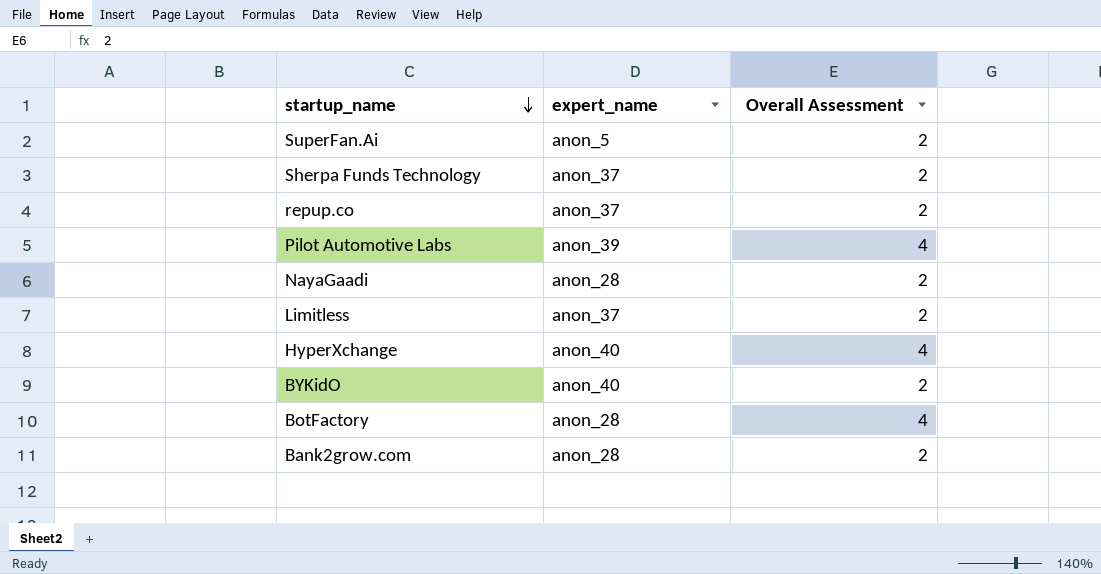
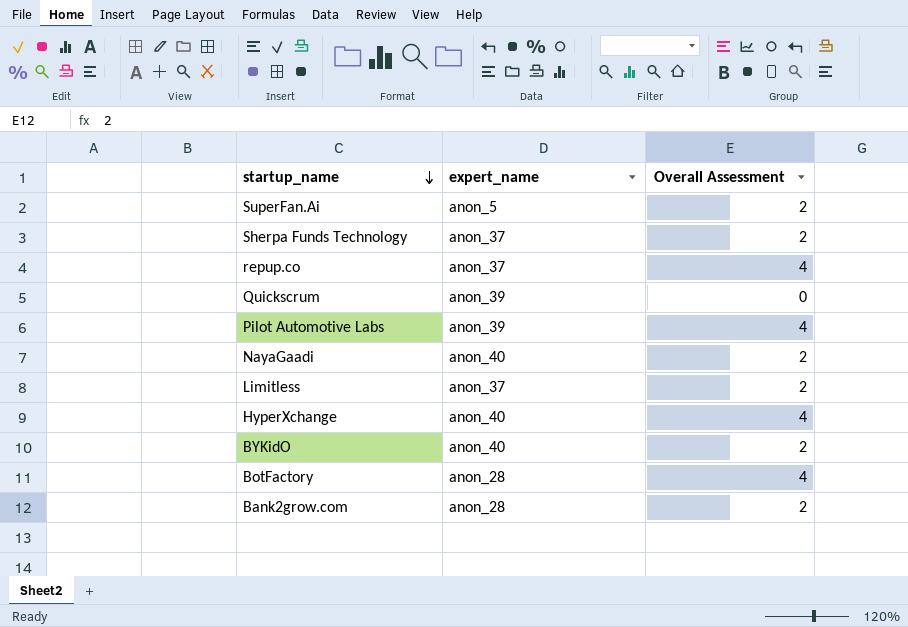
repup.co | Overall Assessment: 2 -> 4
row Quickscrum: none -> anon_39 | 0
NayaGaadi | expert_name: anon_28 -> anon_40

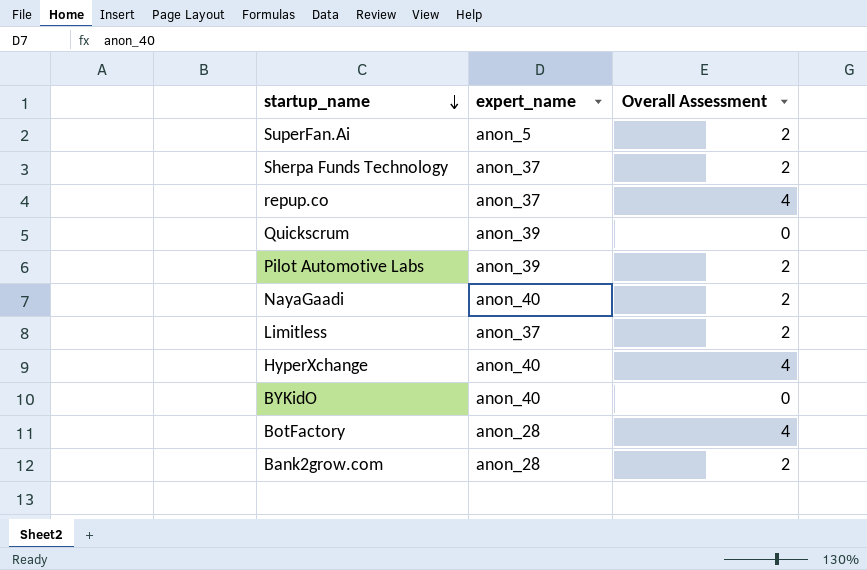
Pilot Automotive Labs | Overall Assessment: 4 -> 2
BYKidO | Overall Assessment: 2 -> 0

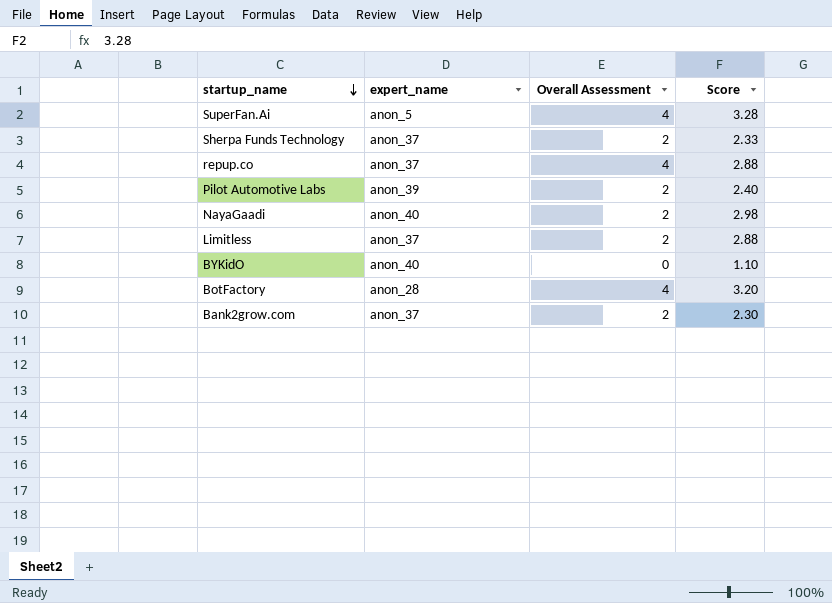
column Score | position: none -> 4
row Quickscrum: anon_39 | 0 -> none
row HyperXchange: anon_40 | 4 -> none
SuperFan.Ai | Overall Assessment: 2 -> 4
Bank2grow.com | expert_name: anon_28 -> anon_37

